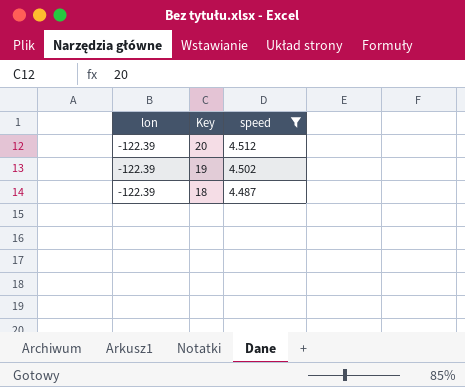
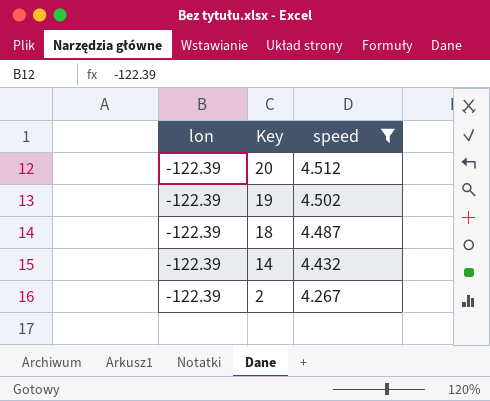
row 14: none -> -122.39 | 4.432
row 2: none -> -122.39 | 4.267

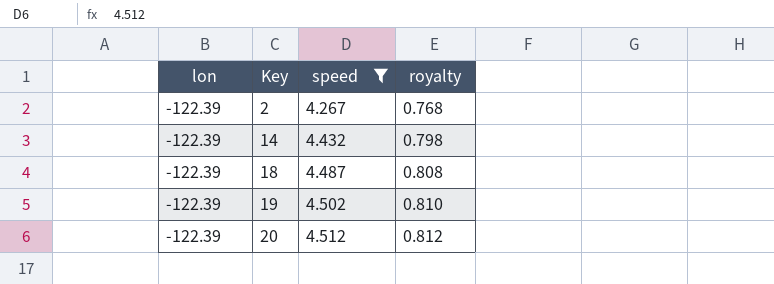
row order: Key descending -> Key ascending
column royalty | formula: none -> [speed] * 0.18

